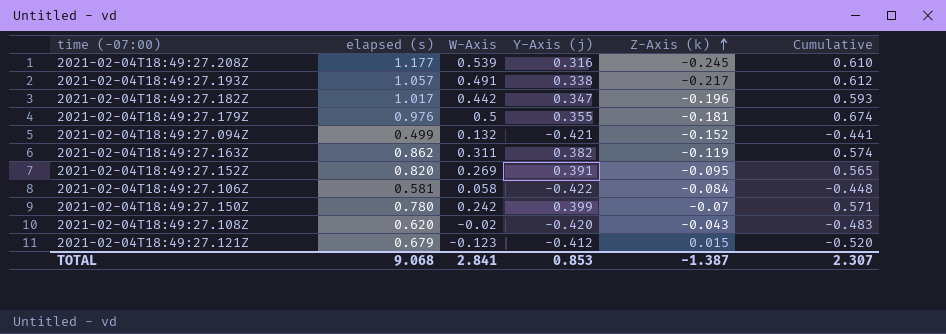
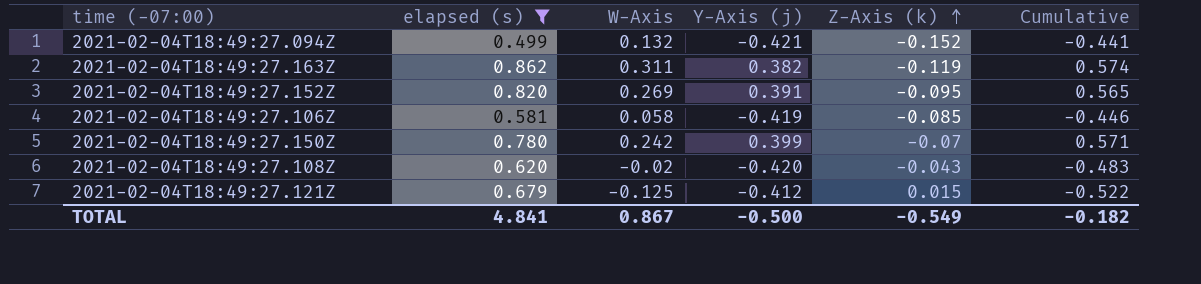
filter: none -> elapsed (s) <= 0.862
2021-02-04T18:49:27.106Z | Y-Axis (j): -0.422 -> -0.419
2021-02-04T18:49:27.106Z | Z-Axis (k): -0.084 -> -0.085
2021-02-04T18:49:27.106Z | Cumulative: -0.448 -> -0.446
2021-02-04T18:49:27.121Z | W-Axis: -0.123 -> -0.125
2021-02-04T18:49:27.121Z | Cumulative: -0.520 -> -0.522
TOTAL | elapsed (s): 9.068 -> 4.841
TOTAL | W-Axis: 2.841 -> 0.867
TOTAL | Y-Axis (j): 0.853 -> -0.500
TOTAL | Z-Axis (k): -1.387 -> -0.549
TOTAL | Cumulative: 2.307 -> -0.182

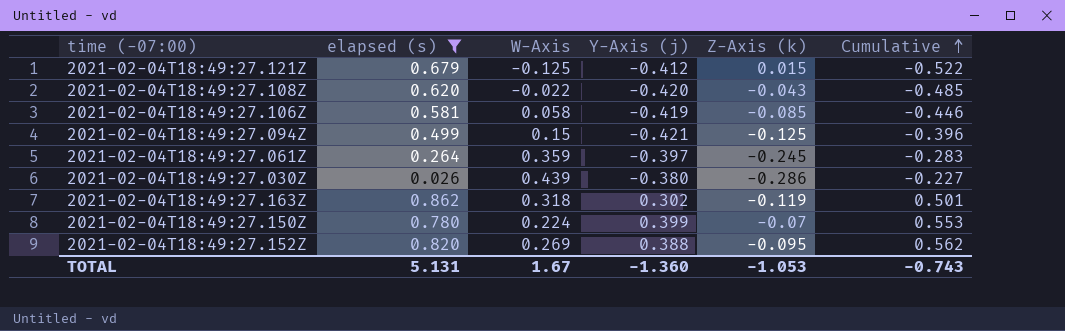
row order: Z-Axis (k) ascending -> Cumulative ascending
2021-02-04T18:49:27.108Z | W-Axis: -0.02 -> -0.022
2021-02-04T18:49:27.108Z | Cumulative: -0.483 -> -0.485
2021-02-04T18:49:27.094Z | W-Axis: 0.132 -> 0.15
2021-02-04T18:49:27.094Z | Z-Axis (k): -0.152 -> -0.125
2021-02-04T18:49:27.094Z | Cumulative: -0.441 -> -0.396
row 2021-02-04T18:49:27.061Z: none -> 0.264 | 0.359 | -0.397 | -0.245 | -0.283
row 2021-02-04T18:49:27.030Z: none -> 0.026 | 0.439 | -0.380 | -0.286 | -0.227
2021-02-04T18:49:27.163Z | W-Axis: 0.311 -> 0.318
2021-02-04T18:49:27.163Z | Y-Axis (j): 0.382 -> 0.302
2021-02-04T18:49:27.163Z | Cumulative: 0.574 -> 0.501
2021-02-04T18:49:27.150Z | W-Axis: 0.242 -> 0.224
2021-02-04T18:49:27.150Z | Cumulative: 0.571 -> 0.553
2021-02-04T18:49:27.152Z | Y-Axis (j): 0.391 -> 0.388
2021-02-04T18:49:27.152Z | Cumulative: 0.565 -> 0.562
TOTAL | elapsed (s): 4.841 -> 5.131
TOTAL | W-Axis: 0.867 -> 1.67
TOTAL | Y-Axis (j): -0.500 -> -1.360
TOTAL | Z-Axis (k): -0.549 -> -1.053
TOTAL | Cumulative: -0.182 -> -0.743

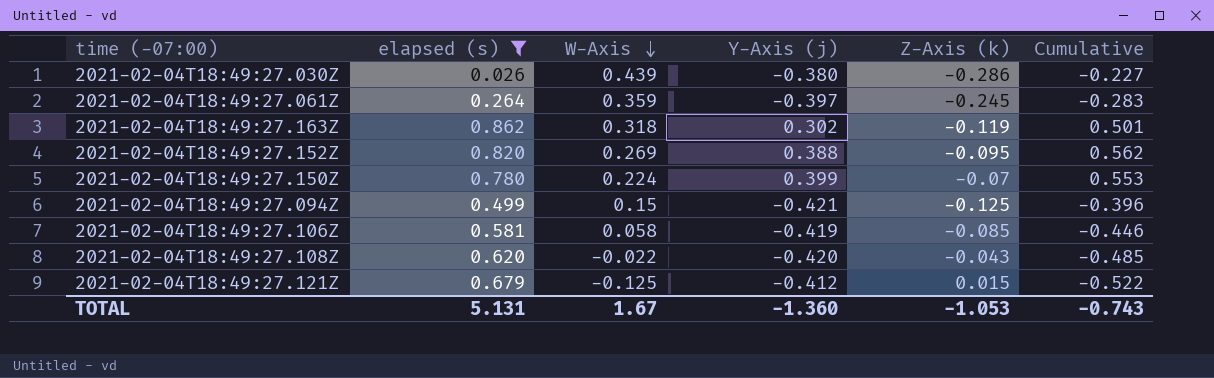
row order: Cumulative ascending -> W-Axis descending

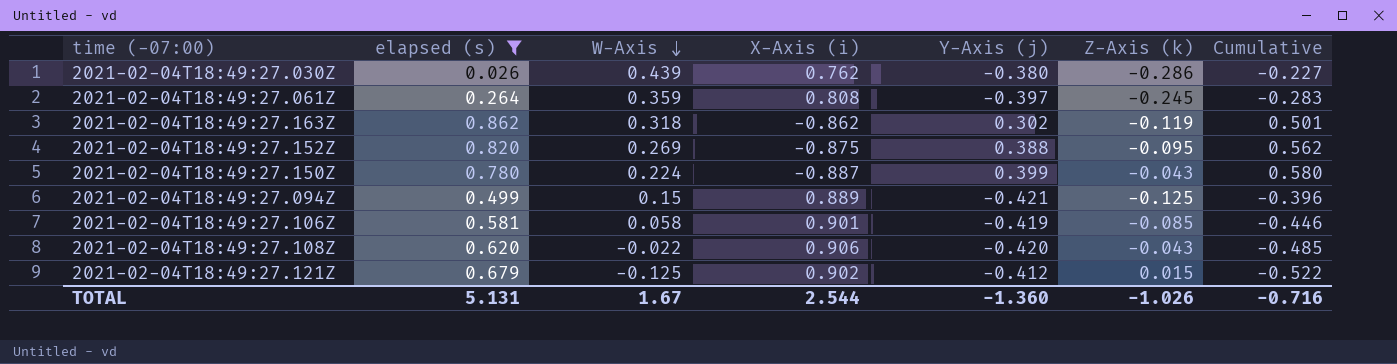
column X-Axis (i) | position: none -> 4
2021-02-04T18:49:27.150Z | Z-Axis (k): -0.07 -> -0.043
2021-02-04T18:49:27.150Z | Cumulative: 0.553 -> 0.580
TOTAL | Z-Axis (k): -1.053 -> -1.026
TOTAL | Cumulative: -0.743 -> -0.716

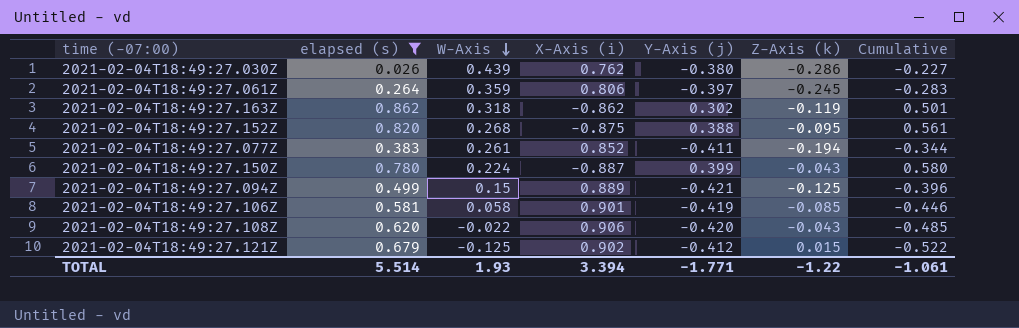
2021-02-04T18:49:27.061Z | X-Axis (i): 0.808 -> 0.806
2021-02-04T18:49:27.152Z | W-Axis: 0.269 -> 0.268
2021-02-04T18:49:27.152Z | Cumulative: 0.562 -> 0.561
row 2021-02-04T18:49:27.077Z: none -> 0.383 | 0.261 | 0.852 | -0.411 | -0.194 | -0.344
TOTAL | elapsed (s): 5.131 -> 5.514
TOTAL | W-Axis: 1.67 -> 1.93
TOTAL | X-Axis (i): 2.544 -> 3.394
TOTAL | Y-Axis (j): -1.360 -> -1.771
TOTAL | Z-Axis (k): -1.026 -> -1.22
TOTAL | Cumulative: -0.716 -> -1.061

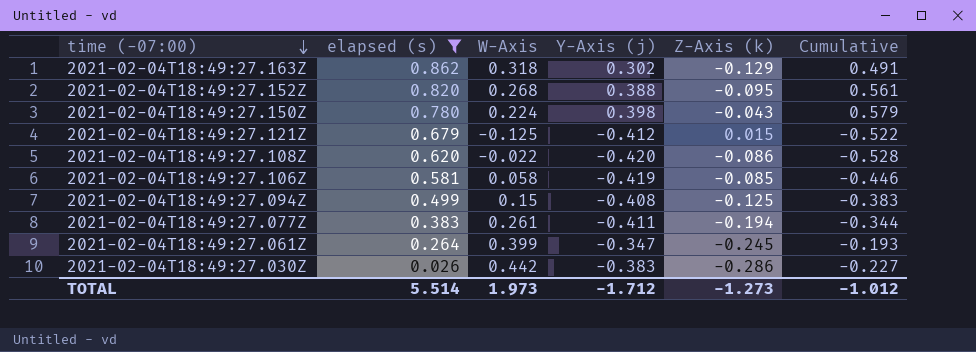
row order: W-Axis descending -> time (-07:00) descending
column X-Axis (i) | position: 4 -> none
2021-02-04T18:49:27.163Z | Z-Axis (k): -0.119 -> -0.129
2021-02-04T18:49:27.163Z | Cumulative: 0.501 -> 0.491
2021-02-04T18:49:27.150Z | Y-Axis (j): 0.399 -> 0.398
2021-02-04T18:49:27.150Z | Cumulative: 0.580 -> 0.579
2021-02-04T18:49:27.108Z | Z-Axis (k): -0.043 -> -0.086
2021-02-04T18:49:27.108Z | Cumulative: -0.485 -> -0.528
2021-02-04T18:49:27.094Z | Y-Axis (j): -0.421 -> -0.408
2021-02-04T18:49:27.094Z | Cumulative: -0.396 -> -0.383
2021-02-04T18:49:27.061Z | W-Axis: 0.359 -> 0.399
2021-02-04T18:49:27.061Z | Y-Axis (j): -0.397 -> -0.347
2021-02-04T18:49:27.061Z | Cumulative: -0.283 -> -0.193
2021-02-04T18:49:27.030Z | W-Axis: 0.439 -> 0.442
2021-02-04T18:49:27.030Z | Y-Axis (j): -0.380 -> -0.383
TOTAL | W-Axis: 1.93 -> 1.973
TOTAL | Y-Axis (j): -1.771 -> -1.712
TOTAL | Z-Axis (k): -1.22 -> -1.273
TOTAL | Cumulative: -1.061 -> -1.012

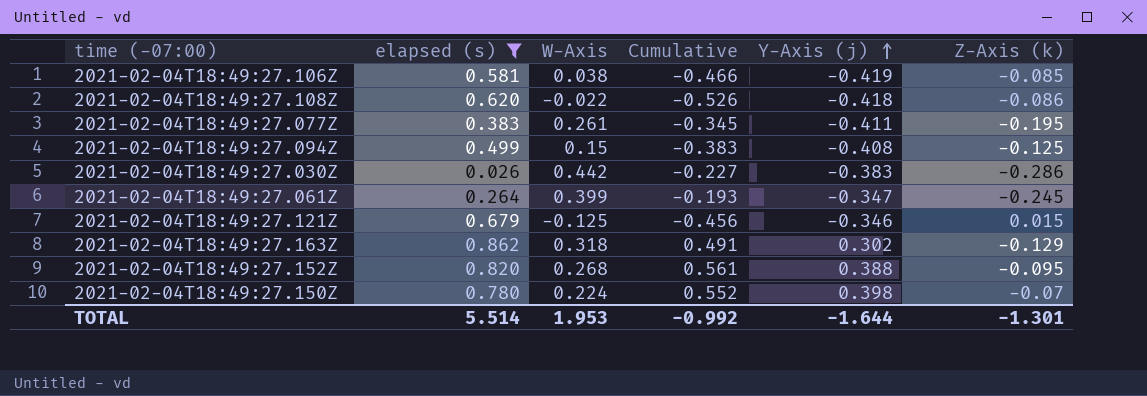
row order: time (-07:00) descending -> Y-Axis (j) ascending
column Cumulative | position: 6 -> 4
2021-02-04T18:49:27.106Z | W-Axis: 0.058 -> 0.038
2021-02-04T18:49:27.106Z | Cumulative: -0.446 -> -0.466
2021-02-04T18:49:27.108Z | Cumulative: -0.528 -> -0.526
2021-02-04T18:49:27.108Z | Y-Axis (j): -0.420 -> -0.418
2021-02-04T18:49:27.077Z | Cumulative: -0.344 -> -0.345
2021-02-04T18:49:27.077Z | Z-Axis (k): -0.194 -> -0.195
2021-02-04T18:49:27.121Z | Cumulative: -0.522 -> -0.456
2021-02-04T18:49:27.121Z | Y-Axis (j): -0.412 -> -0.346
2021-02-04T18:49:27.150Z | Cumulative: 0.579 -> 0.552
2021-02-04T18:49:27.150Z | Z-Axis (k): -0.043 -> -0.07
TOTAL | W-Axis: 1.973 -> 1.953
TOTAL | Cumulative: -1.012 -> -0.992
TOTAL | Y-Axis (j): -1.712 -> -1.644
TOTAL | Z-Axis (k): -1.273 -> -1.301

